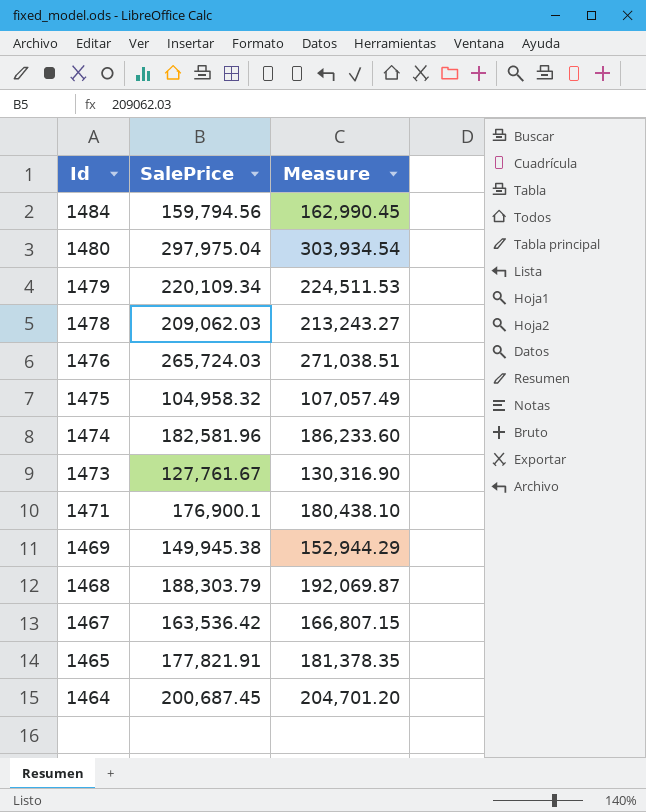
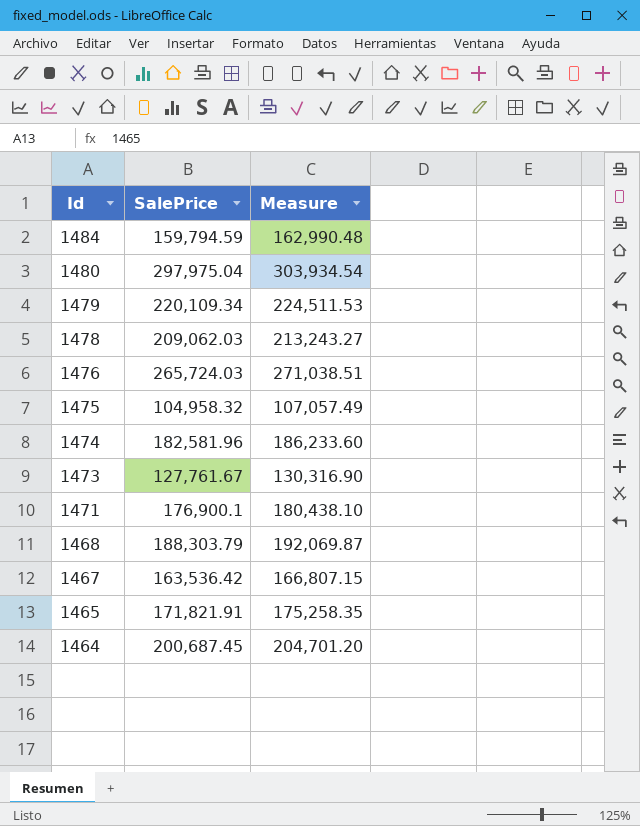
row 1469: 149,945.38 | 152,944.29 -> none
1484 | SalePrice: 159,794.56 -> 159,794.59
1484 | Measure: 162,990.45 -> 162,990.48
1465 | SalePrice: 177,821.91 -> 171,821.91
1465 | Measure: 181,378.35 -> 175,258.35

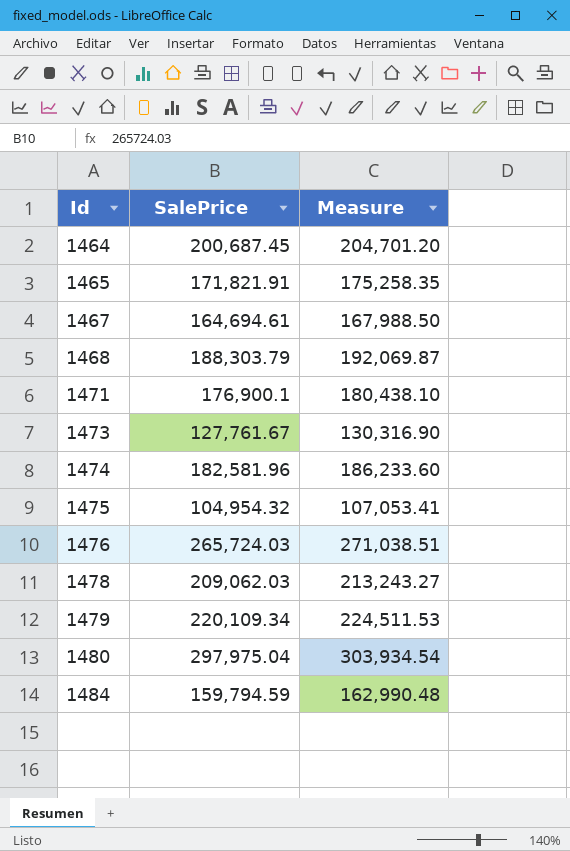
row order: Id descending -> Id ascending
1467 | SalePrice: 163,536.42 -> 164,694.61
1467 | Measure: 166,807.15 -> 167,988.50
1475 | SalePrice: 104,958.32 -> 104,954.32
1475 | Measure: 107,057.49 -> 107,053.41

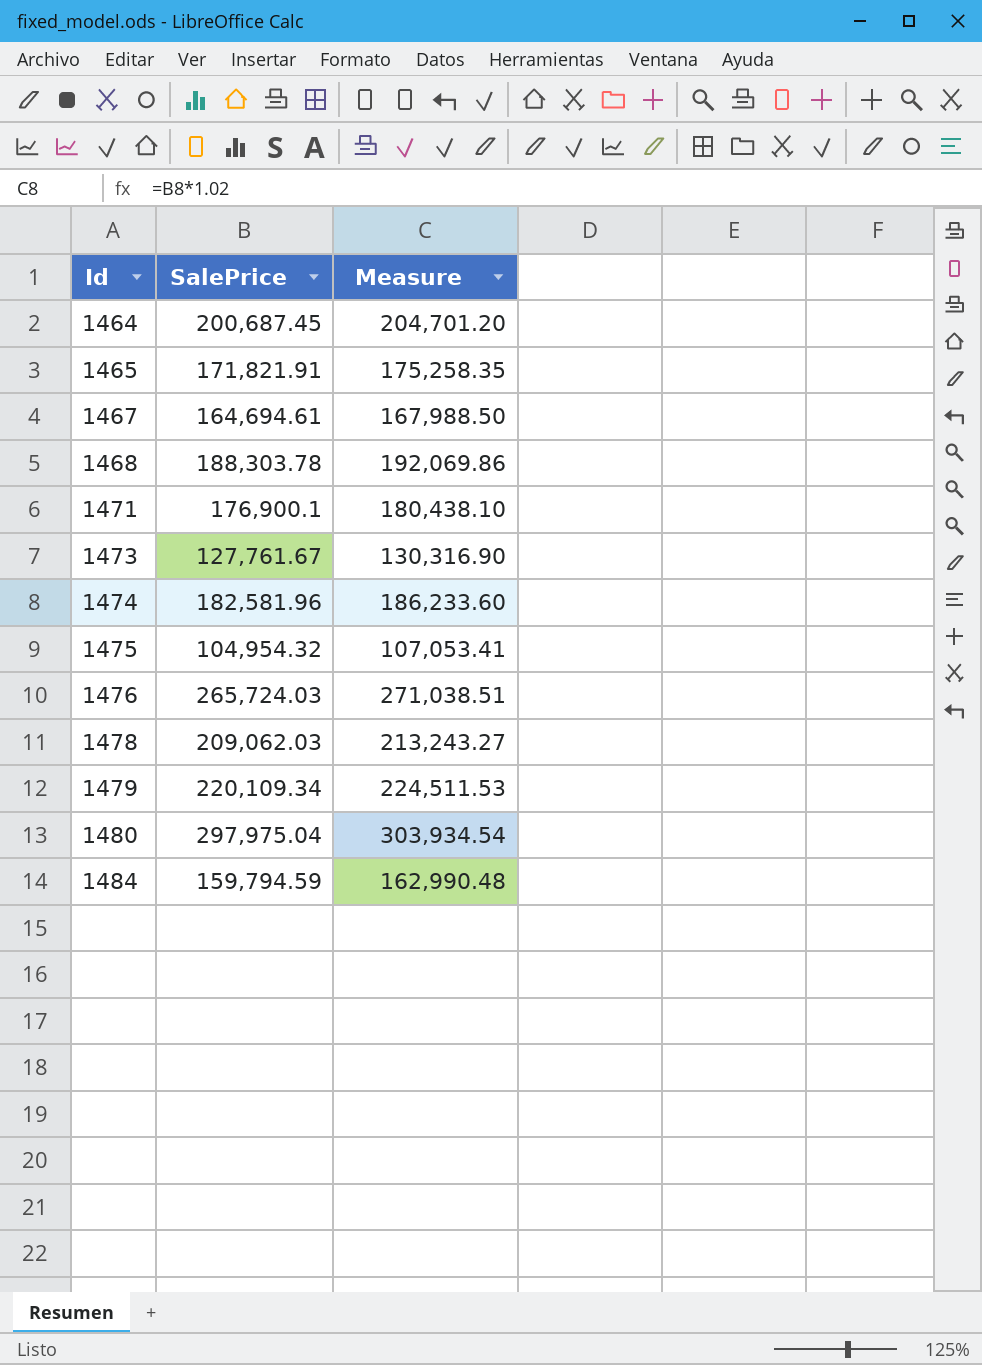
1468 | SalePrice: 188,303.79 -> 188,303.78
1468 | Measure: 192,069.87 -> 192,069.86

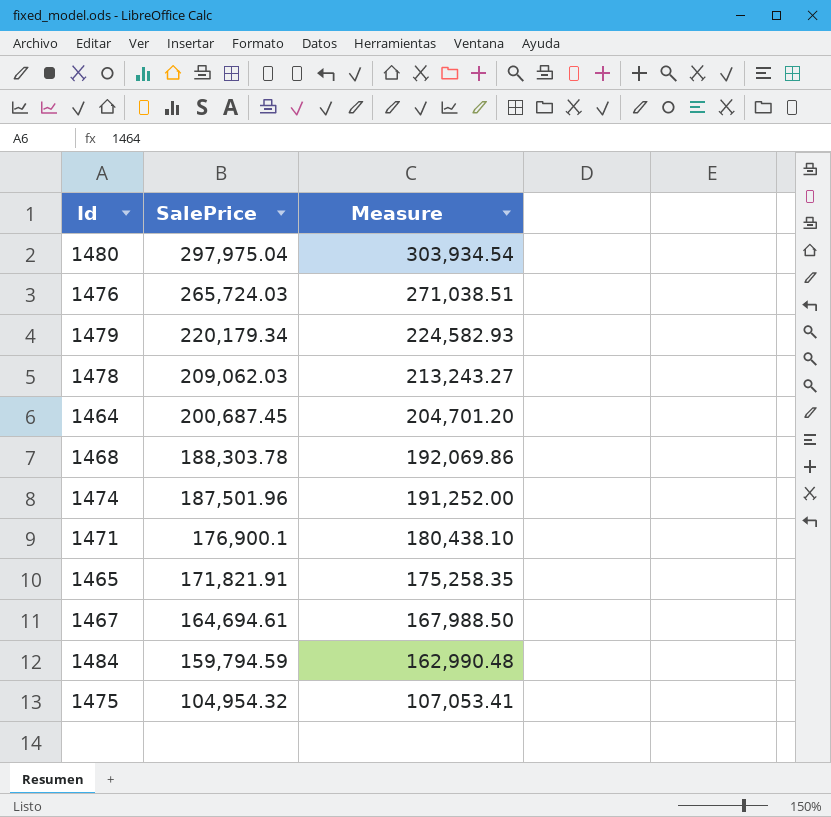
row order: Id ascending -> SalePrice descending
row 1473: 127,761.67 | 130,316.90 -> none
1479 | SalePrice: 220,109.34 -> 220,179.34
1479 | Measure: 224,511.53 -> 224,582.93
1474 | SalePrice: 182,581.96 -> 187,501.96
1474 | Measure: 186,233.60 -> 191,252.00

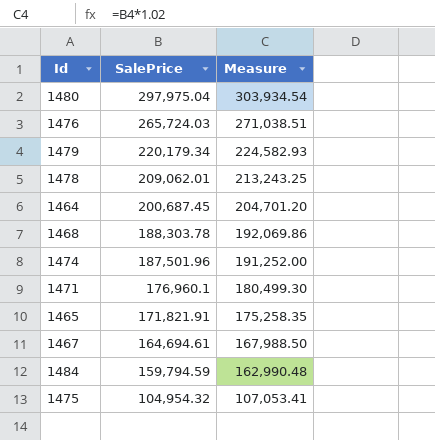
1478 | SalePrice: 209,062.03 -> 209,062.01
1478 | Measure: 213,243.27 -> 213,243.25
1471 | SalePrice: 176,900.1 -> 176,960.1
1471 | Measure: 180,438.10 -> 180,499.30

